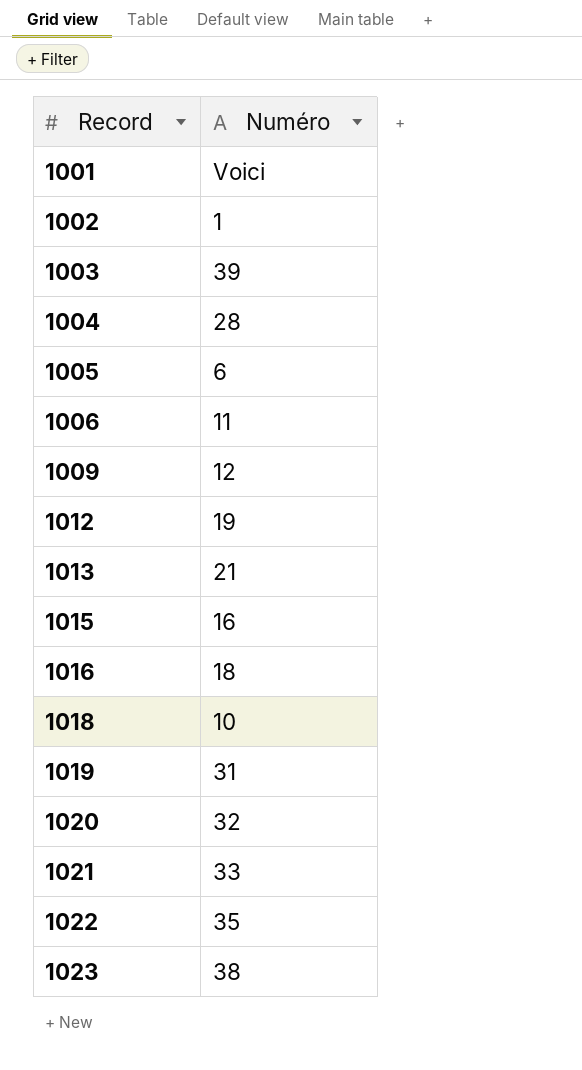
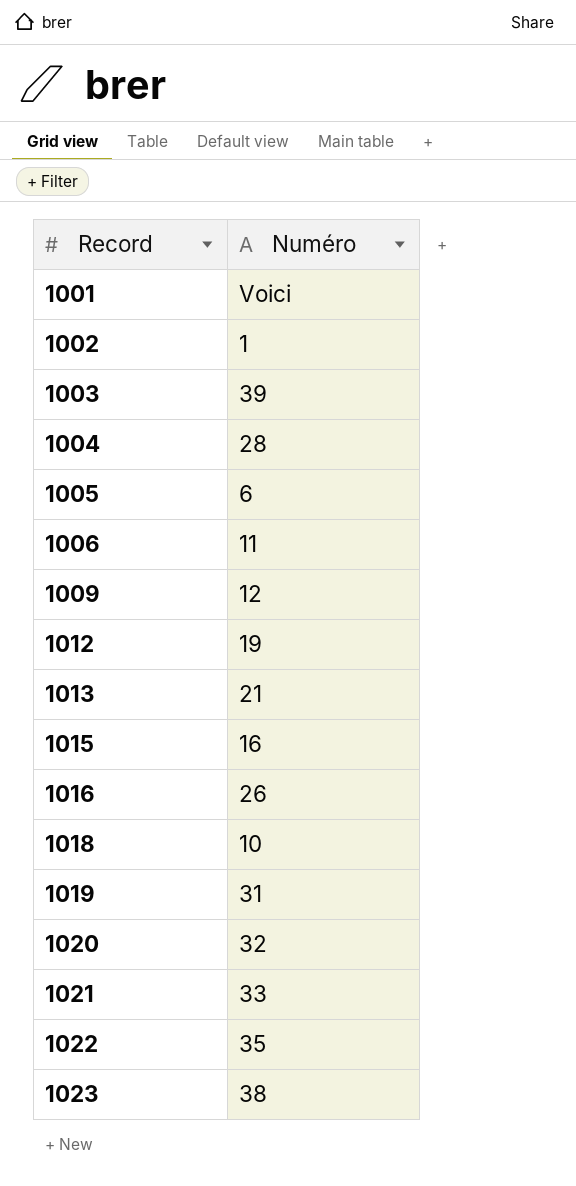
1016 | Numéro: 18 -> 26

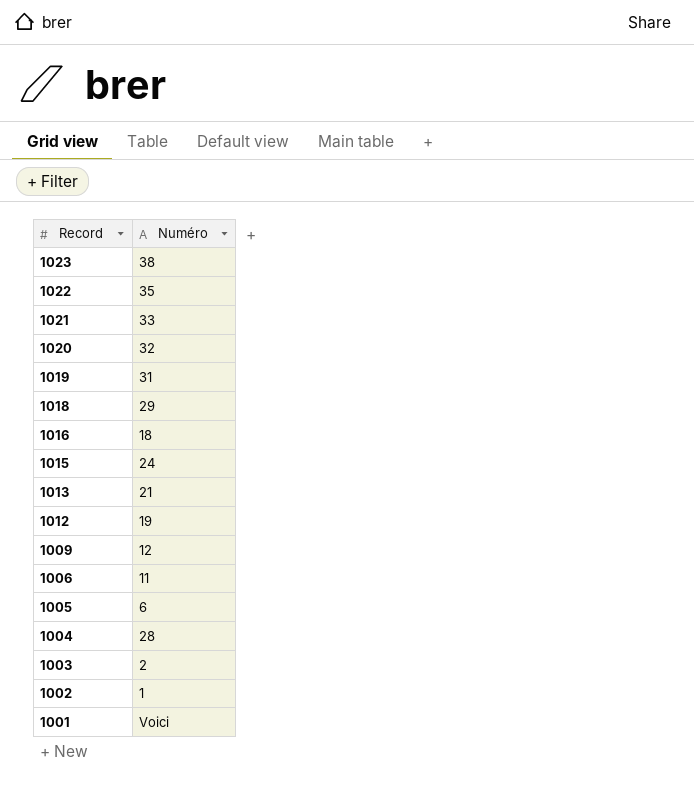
row order: Record ascending -> Record descending
1018 | Numéro: 10 -> 29
1016 | Numéro: 26 -> 18
1015 | Numéro: 16 -> 24
1003 | Numéro: 39 -> 2

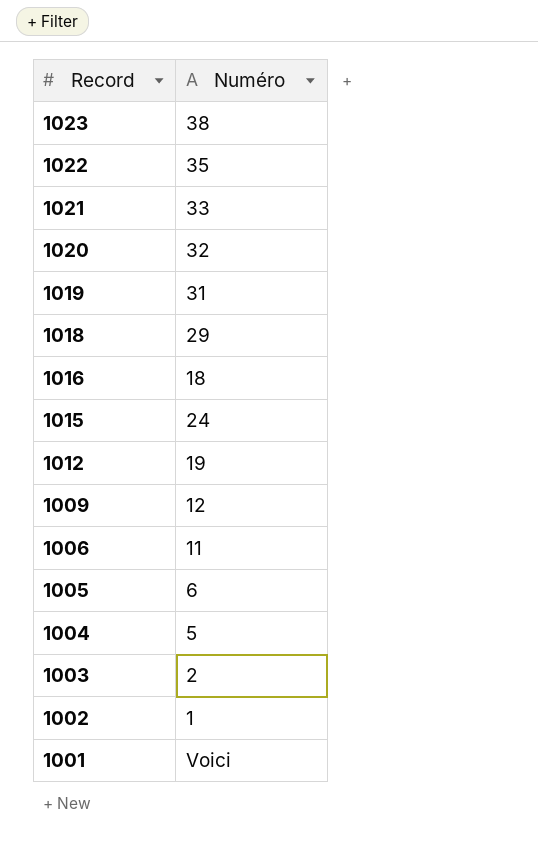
row 1013: 21 -> none
1004 | Numéro: 28 -> 5

